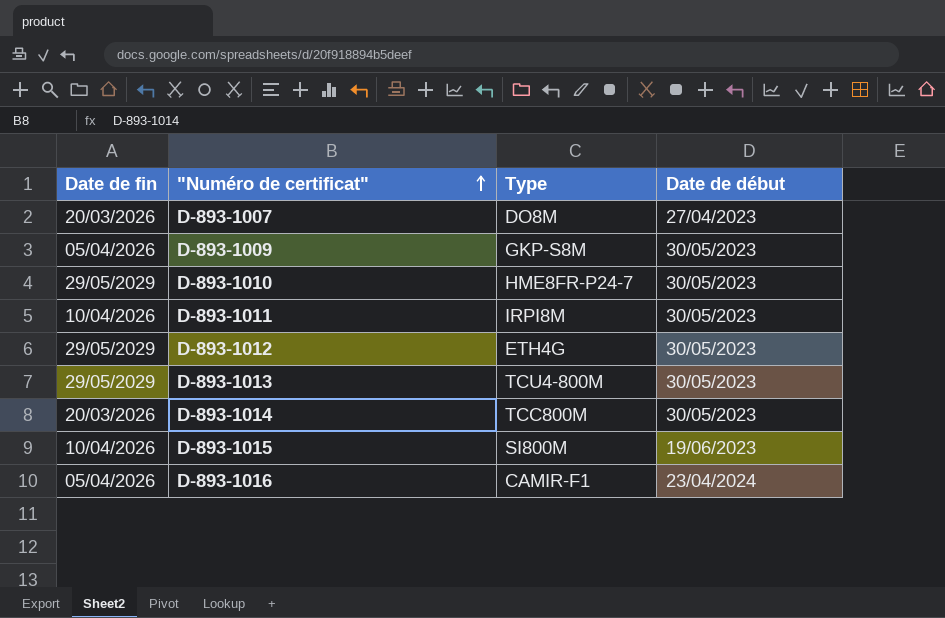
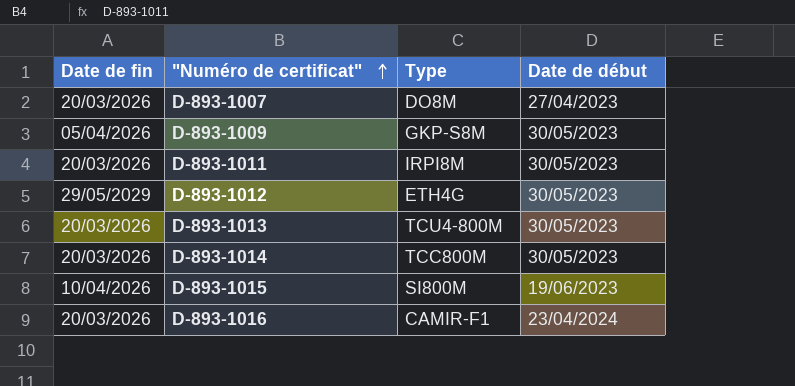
row D-893-1010: 29/05/2029 | HME8FR-P24-7 | 30/05/2023 -> none
D-893-1011 | Date de fin: 10/04/2026 -> 20/03/2026
D-893-1013 | Date de fin: 29/05/2029 -> 20/03/2026
D-893-1016 | Date de fin: 05/04/2026 -> 20/03/2026

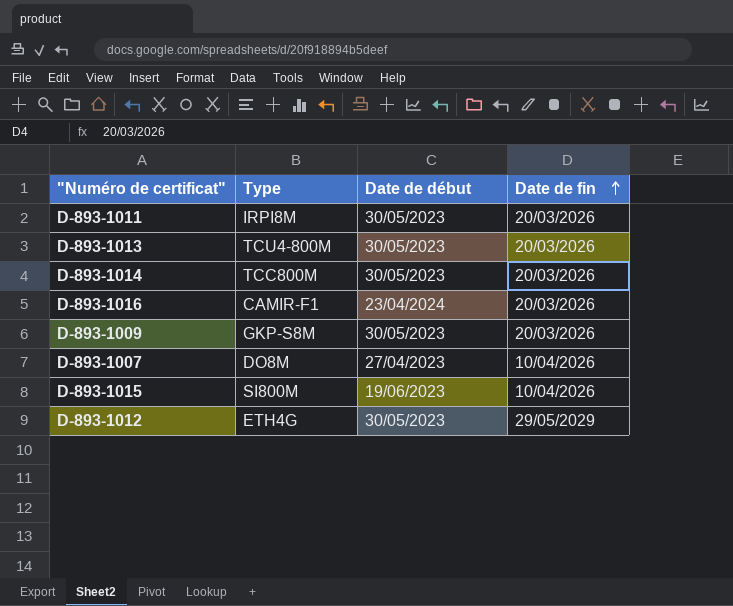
row order: "Numéro de certificat" ascending -> Date de fin ascending
column Date de fin | position: 1 -> 4
D-893-1009 | Date de fin: 05/04/2026 -> 20/03/2026
D-893-1007 | Date de fin: 20/03/2026 -> 10/04/2026

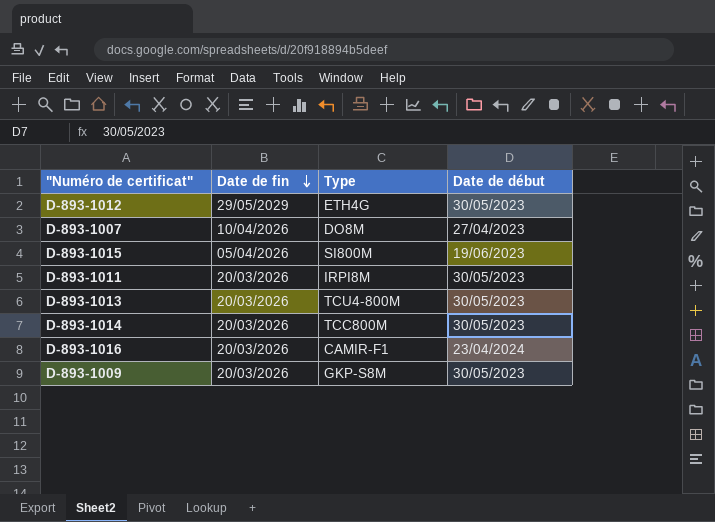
row order: Date de fin ascending -> Date de fin descending
column Date de fin | position: 4 -> 2
D-893-1015 | Date de fin: 10/04/2026 -> 05/04/2026

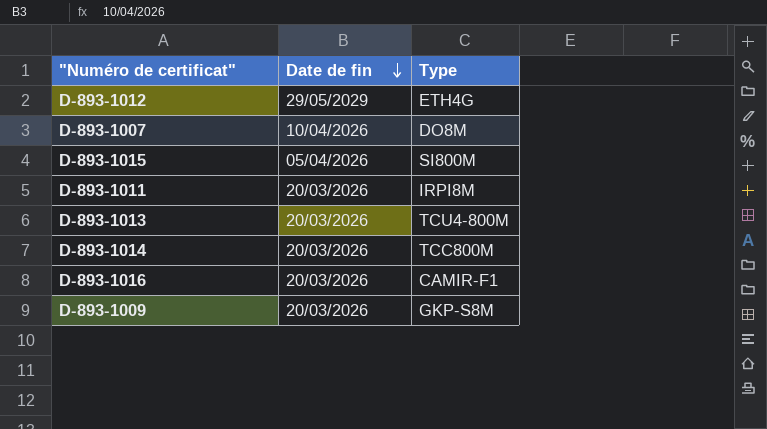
column Date de début | position: 4 -> none

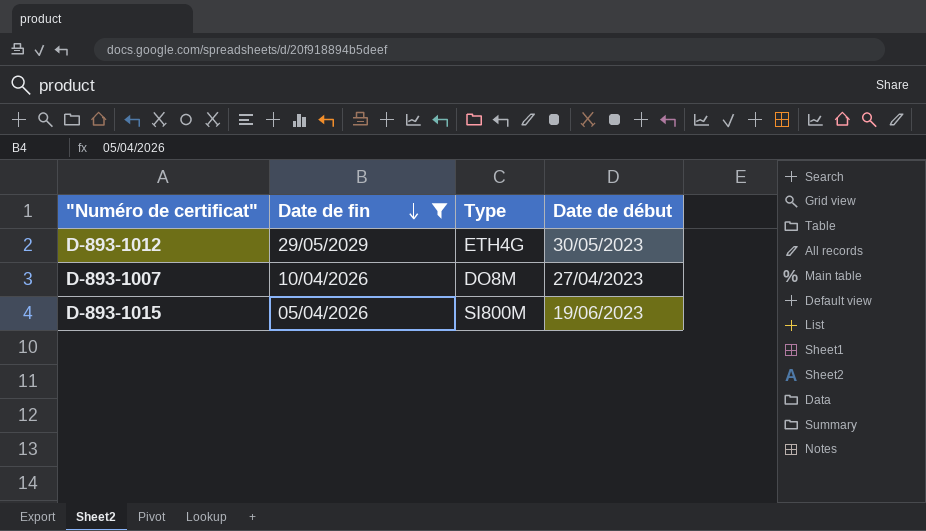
filter: none -> Date de fin != 20/03/2026
column Date de début | position: none -> 4

